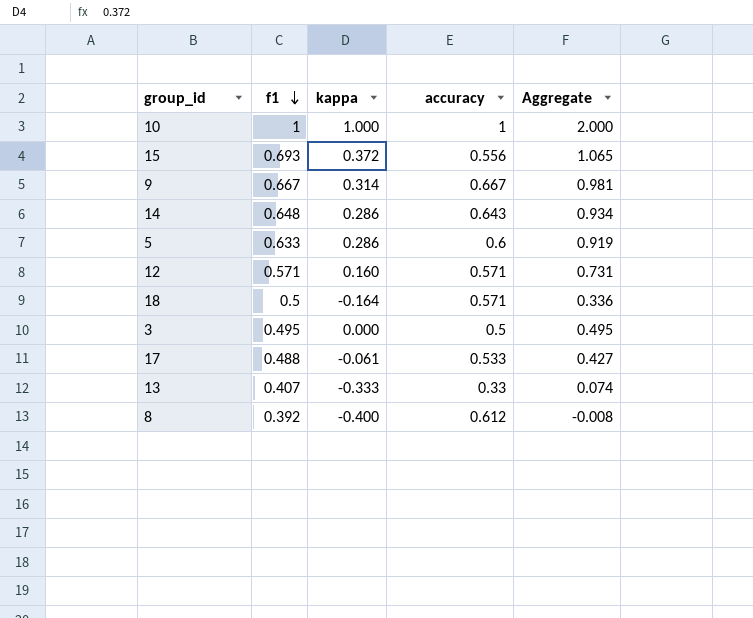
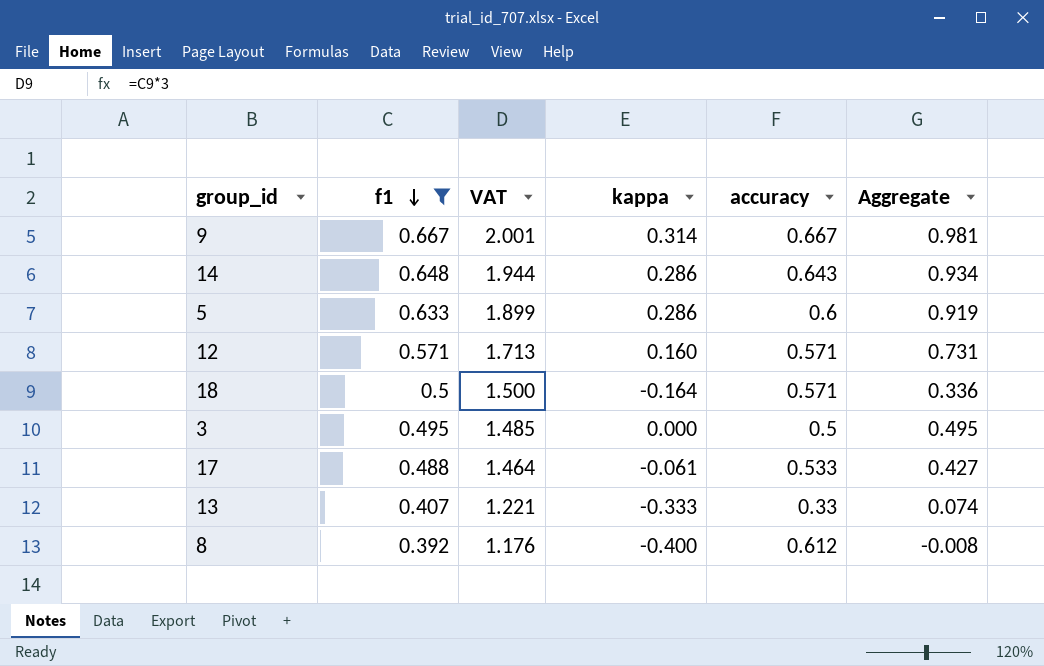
filter: none -> f1 <= 0.667
column VAT | formula: none -> [f1] * 3

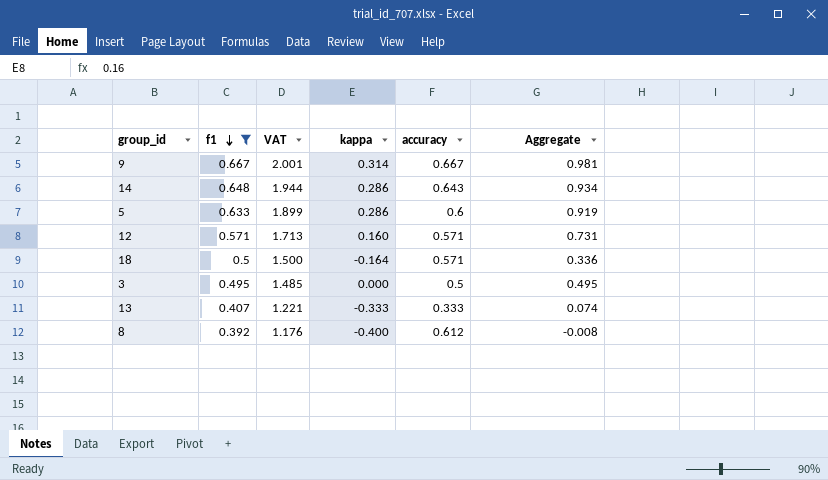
row 17: 0.488 | 1.464 | -0.061 | 0.533 | 0.427 -> none
13 | accuracy: 0.33 -> 0.333

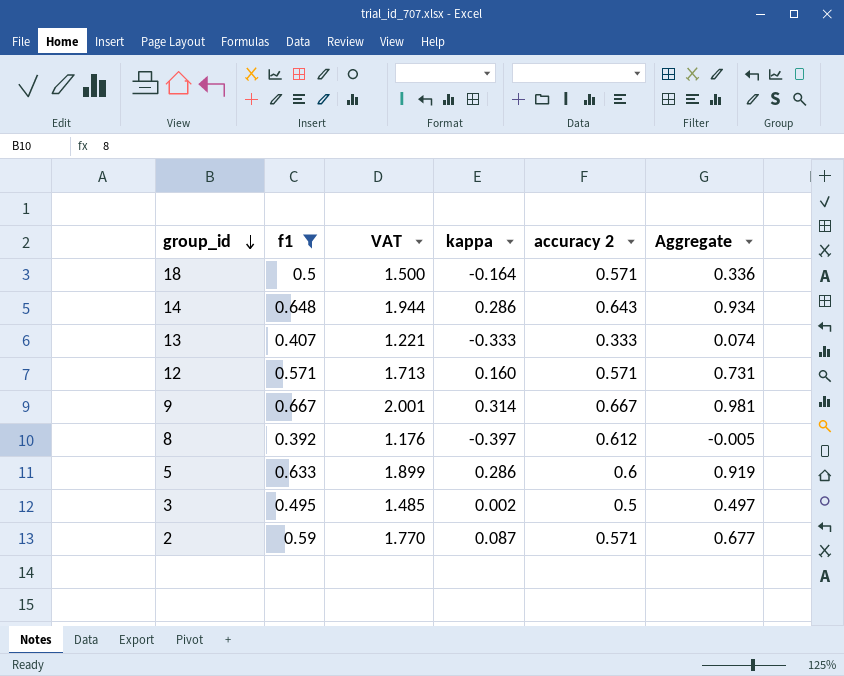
row order: f1 descending -> group_id descending
column name: accuracy -> accuracy 2
8 | kappa: -0.400 -> -0.397
8 | Aggregate: -0.008 -> -0.005
3 | kappa: 0.000 -> 0.002
3 | Aggregate: 0.495 -> 0.497
row 2: none -> 0.59 | 1.770 | 0.087 | 0.571 | 0.677

